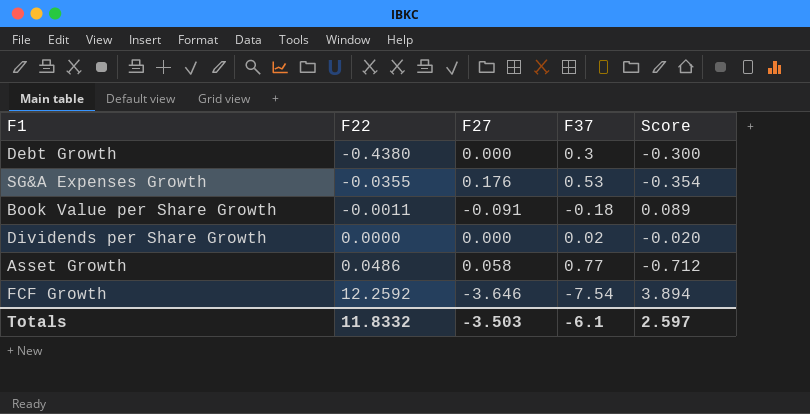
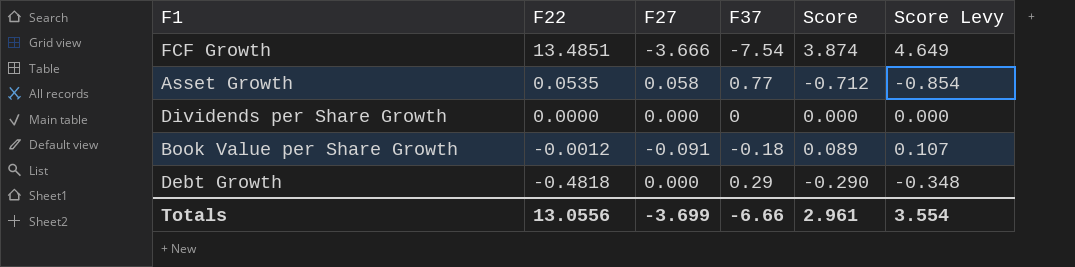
row order: F22 ascending -> F22 descending
column Score Levy | formula: none -> [Score] * 1.2
row SG&A Expenses Growth: -0.0355 | 0.176 | 0.53 | -0.354 -> none
FCF Growth | F22: 12.2592 -> 13.4851
FCF Growth | F27: -3.646 -> -3.666
FCF Growth | Score: 3.894 -> 3.874
Asset Growth | F22: 0.0486 -> 0.0535
Dividends per Share Growth | F37: 0.02 -> 0
Dividends per Share Growth | Score: -0.020 -> 0.000
Book Value per Share Growth | F22: -0.0011 -> -0.0012
Debt Growth | F22: -0.4380 -> -0.4818
Debt Growth | F37: 0.3 -> 0.29
Debt Growth | Score: -0.300 -> -0.290
Totals | F22: 11.8332 -> 13.0556
Totals | F27: -3.503 -> -3.699
Totals | F37: -6.1 -> -6.66
Totals | Score: 2.597 -> 2.961

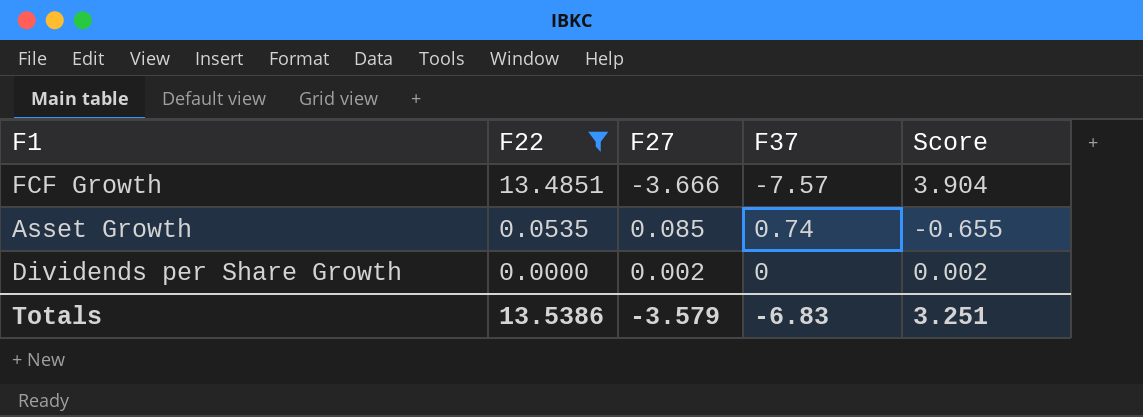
filter: none -> F22 >= 0.0000
column Score Levy | formula: [Score] * 1.2 -> none
FCF Growth | F37: -7.54 -> -7.57
FCF Growth | Score: 3.874 -> 3.904
Asset Growth | F27: 0.058 -> 0.085
Asset Growth | F37: 0.77 -> 0.74
Asset Growth | Score: -0.712 -> -0.655
Dividends per Share Growth | F27: 0.000 -> 0.002
Dividends per Share Growth | Score: 0.000 -> 0.002
Totals | F22: 13.0556 -> 13.5386
Totals | F27: -3.699 -> -3.579
Totals | F37: -6.66 -> -6.83
Totals | Score: 2.961 -> 3.251

